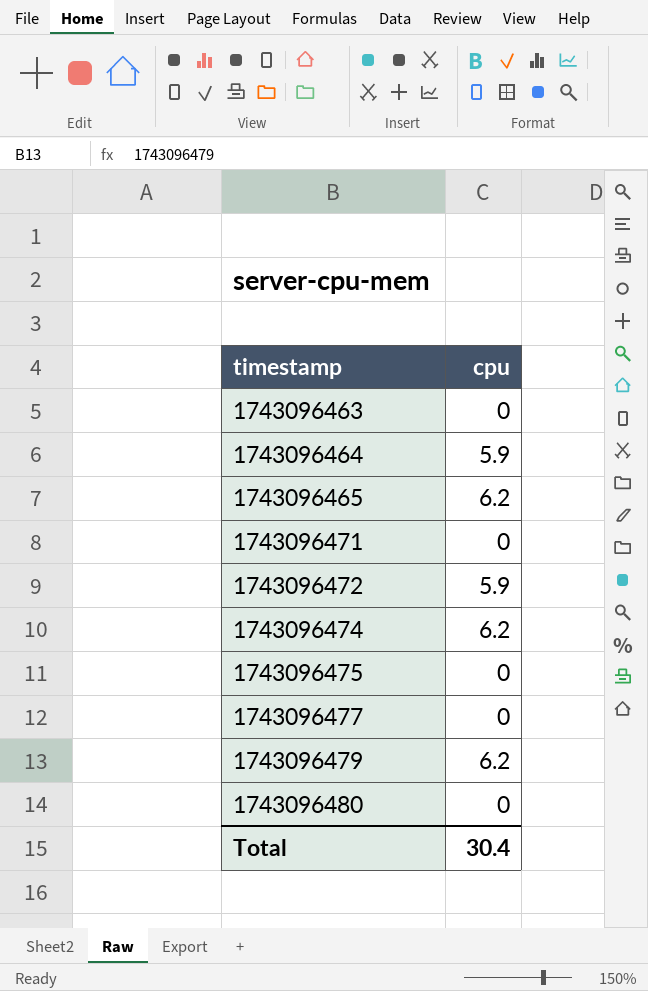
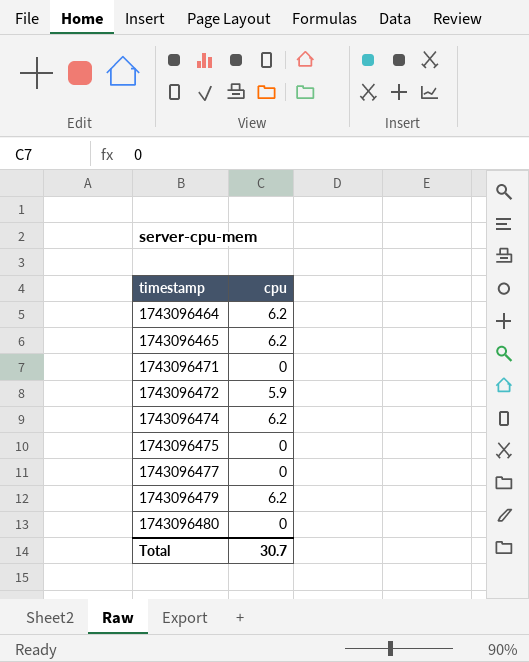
row 1743096463: 0 -> none
1743096464 | cpu: 5.9 -> 6.2
Total | cpu: 30.4 -> 30.7

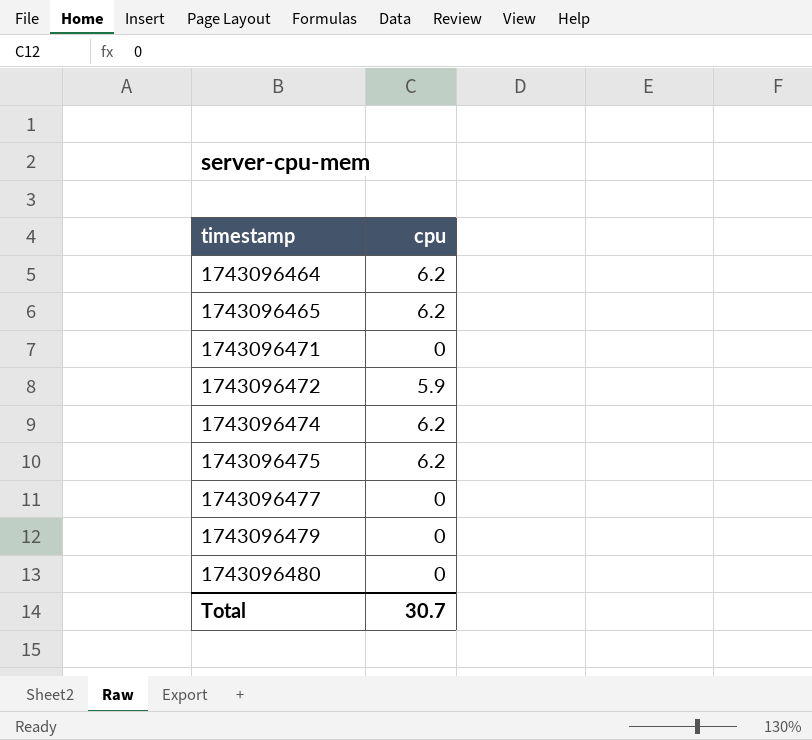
1743096475 | cpu: 0 -> 6.2
1743096479 | cpu: 6.2 -> 0

